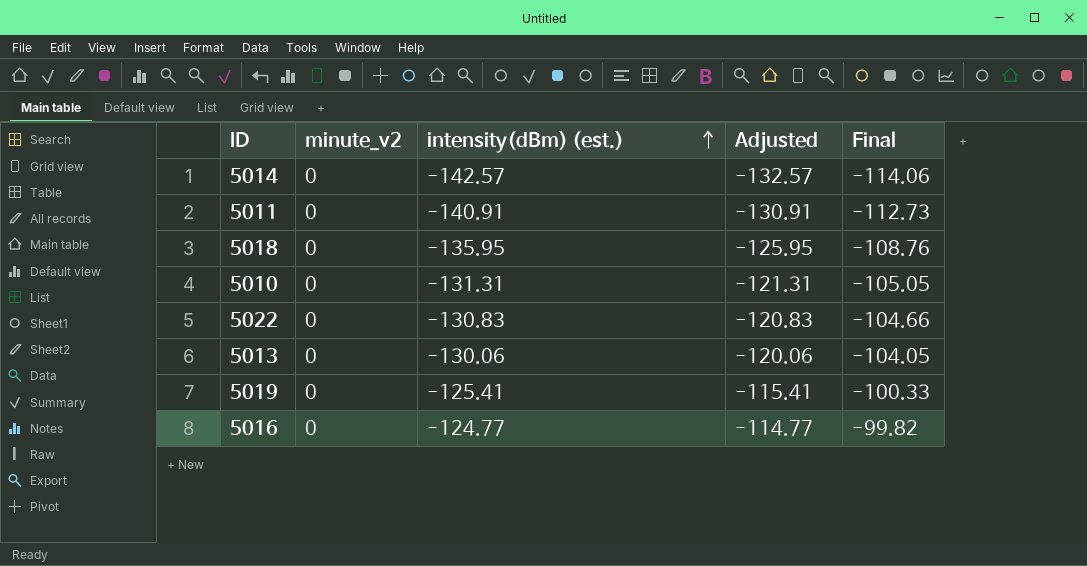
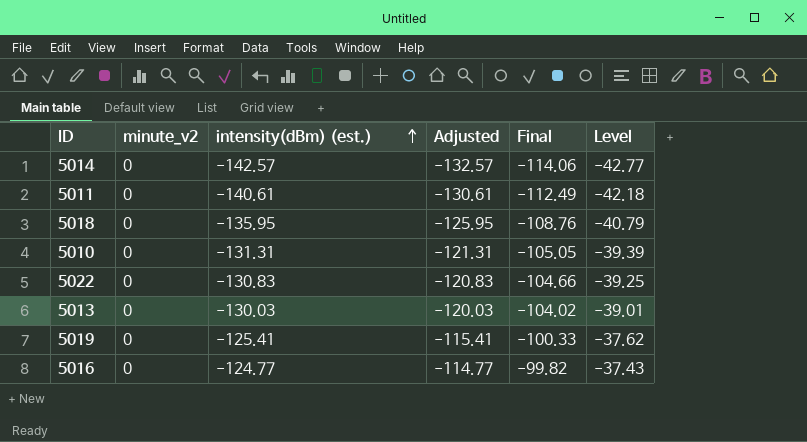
column Level | formula: none -> [intensity(dBm) (est.)] * 0.3
5011 | intensity(dBm) (est.): -140.91 -> -140.61
5011 | Adjusted: -130.91 -> -130.61
5011 | Final: -112.73 -> -112.49
5013 | intensity(dBm) (est.): -130.06 -> -130.03
5013 | Adjusted: -120.06 -> -120.03
5013 | Final: -104.05 -> -104.02

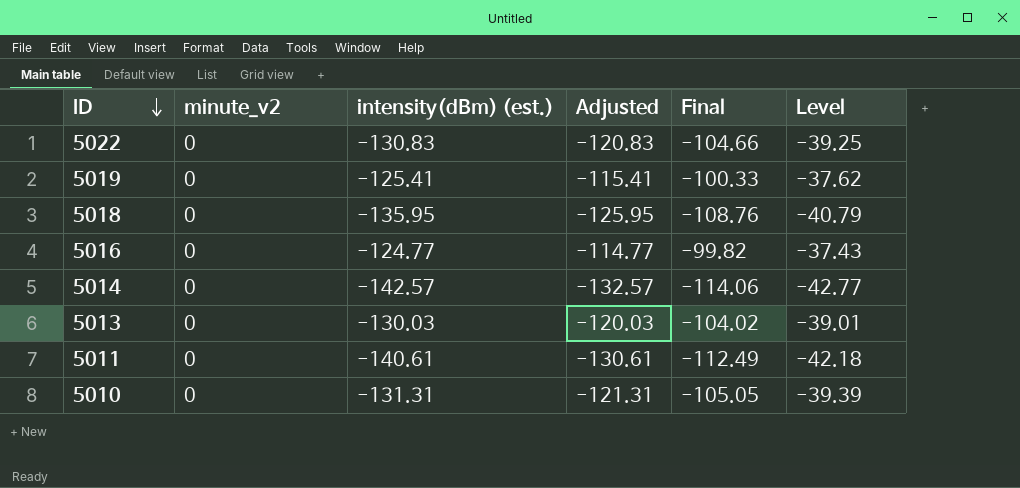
row order: intensity(dBm) (est.) ascending -> ID descending

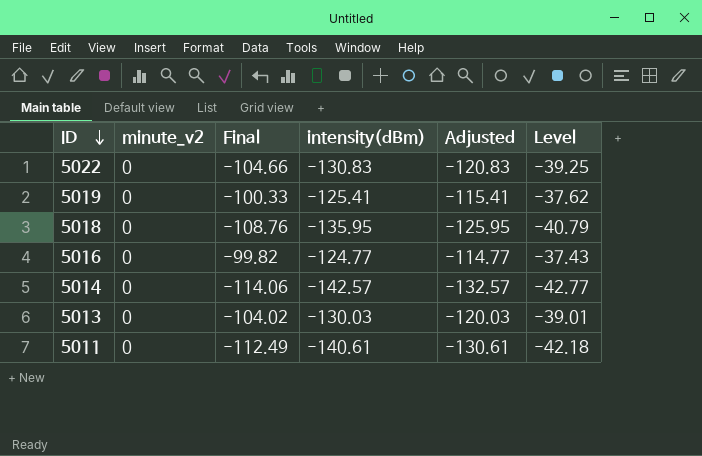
column Final | position: 5 -> 3
column name: intensity(dBm) (est.) -> intensity(dBm)
row 5010: 0 | -131.31 | -121.31 | -105.05 | -39.39 -> none

